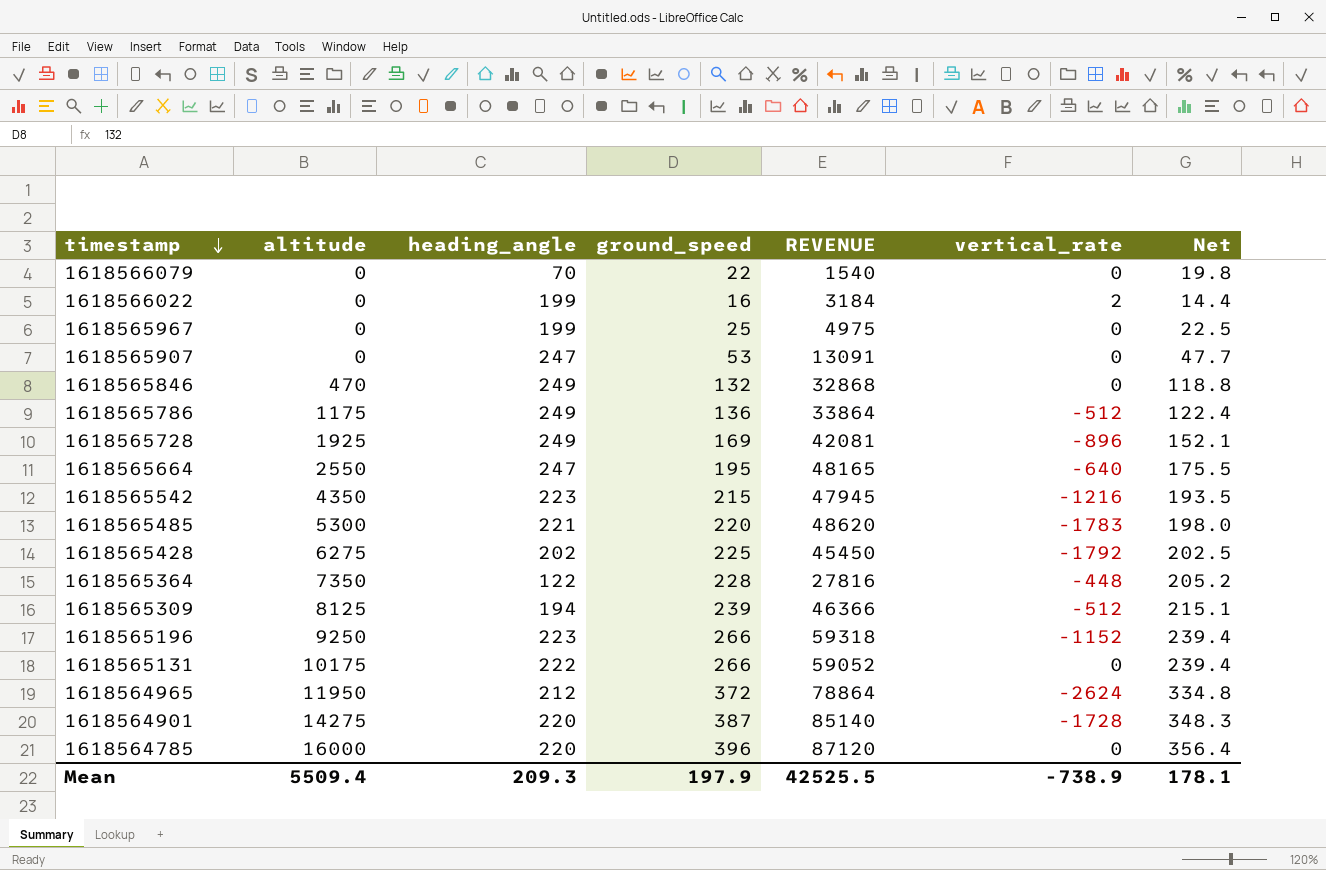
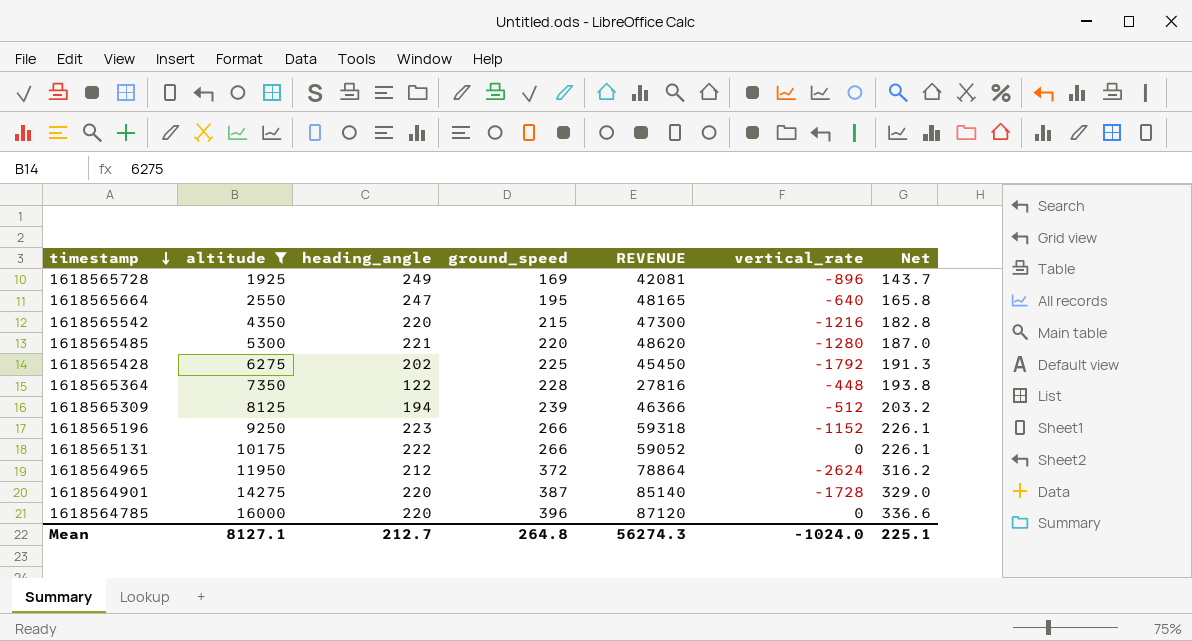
filter: none -> altitude >= 1925
column Net | formula: [ground_speed] * 0.9 -> [ground_speed] * 0.85
1618565542 | heading_angle: 223 -> 220
1618565542 | REVENUE: 47945 -> 47300
1618565485 | vertical_rate: -1783 -> -1280
Mean | altitude: 5509.4 -> 8127.1
Mean | heading_angle: 209.3 -> 212.7
Mean | ground_speed: 197.9 -> 264.8
Mean | REVENUE: 42525.5 -> 56274.3
Mean | vertical_rate: -738.9 -> -1024.0
Mean | Net: 178.1 -> 225.1

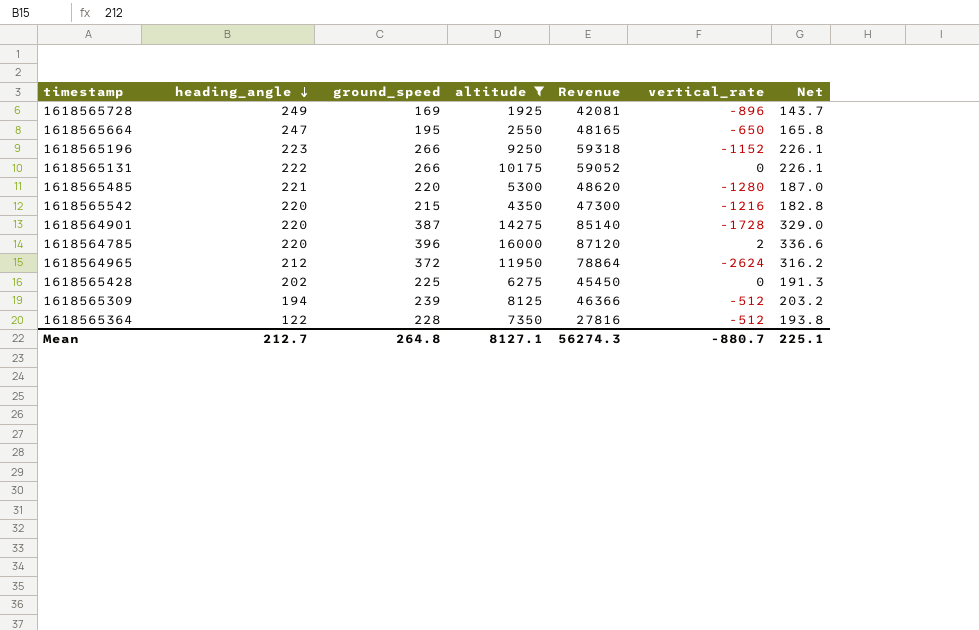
row order: timestamp descending -> heading_angle descending
column altitude | position: 2 -> 4
column name: REVENUE -> Revenue
1618565664 | vertical_rate: -640 -> -650
1618564785 | vertical_rate: 0 -> 2
1618565428 | vertical_rate: -1792 -> 0
1618565364 | vertical_rate: -448 -> -512
Mean | vertical_rate: -1024.0 -> -880.7

